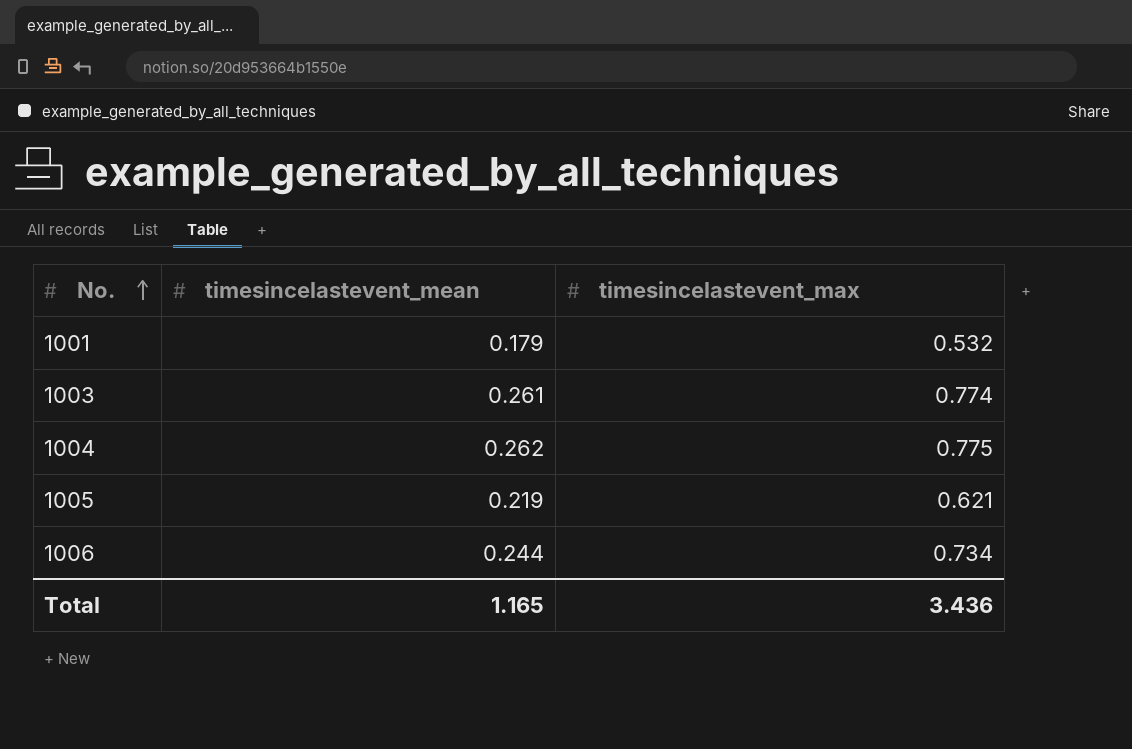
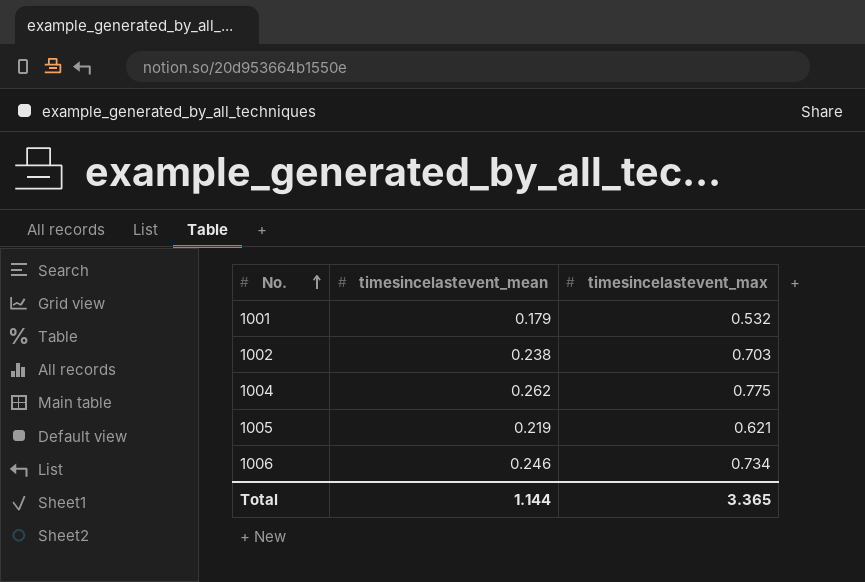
row 1003: 0.261 | 0.774 -> none
row 1002: none -> 0.238 | 0.703
1006 | timesincelastevent_mean: 0.244 -> 0.246
Total | timesincelastevent_mean: 1.165 -> 1.144
Total | timesincelastevent_max: 3.436 -> 3.365

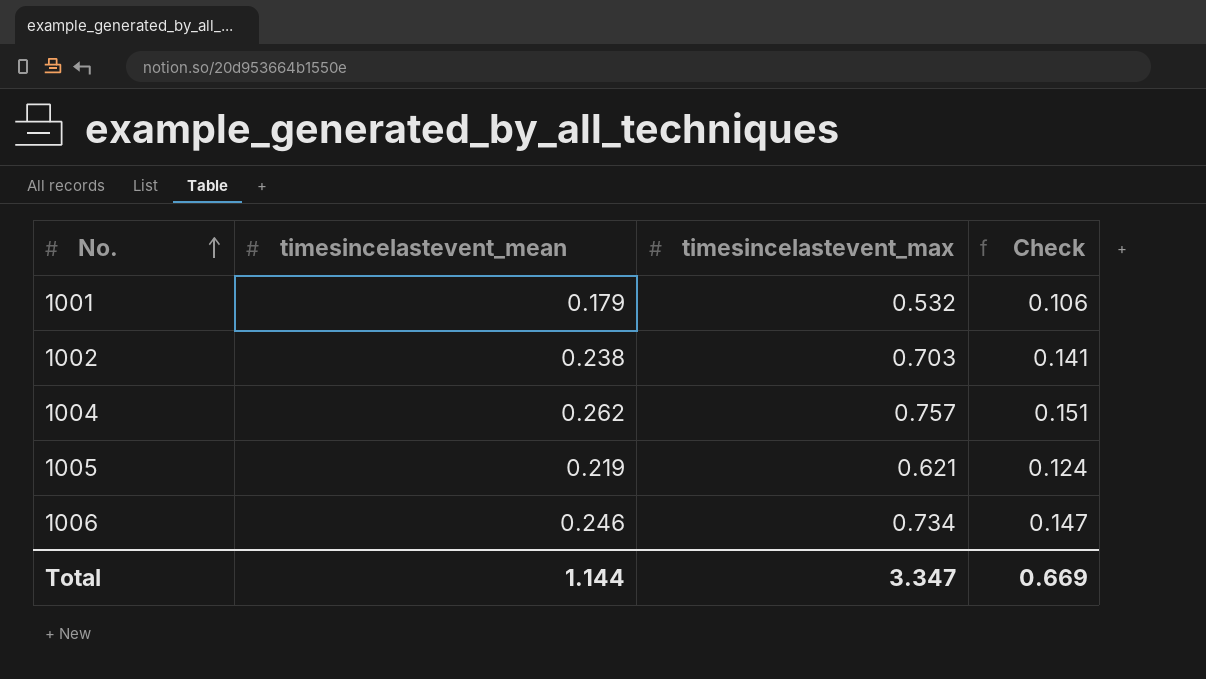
column Check | formula: none -> [timesincelastevent_max] * 0.2
1004 | timesincelastevent_max: 0.775 -> 0.757
Total | timesincelastevent_max: 3.365 -> 3.347

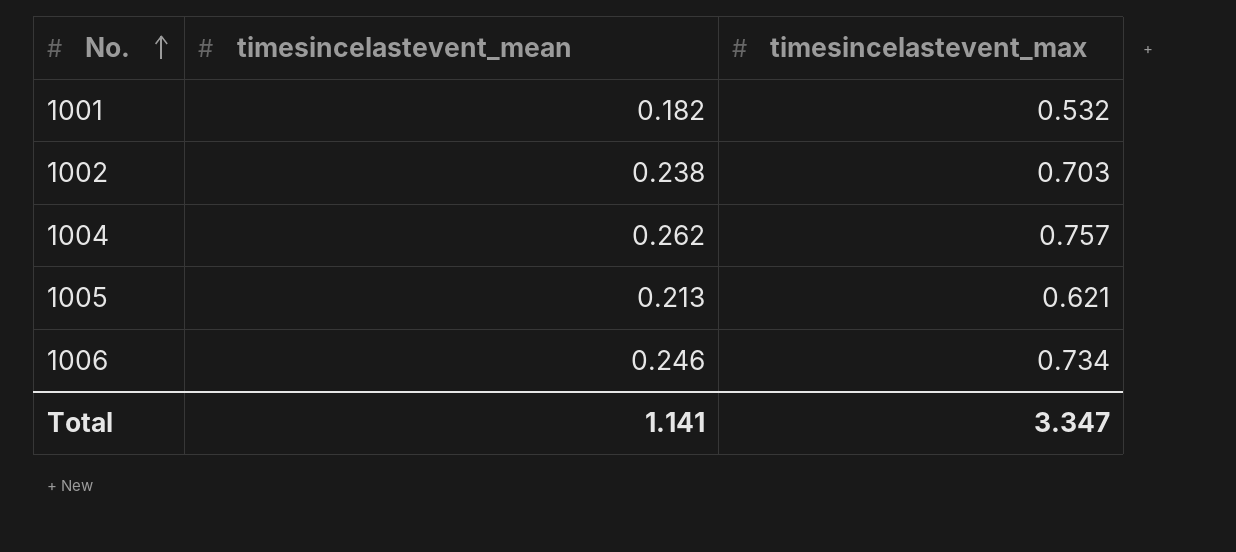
column Check | formula: [timesincelastevent_max] * 0.2 -> none
1001 | timesincelastevent_mean: 0.179 -> 0.182
1005 | timesincelastevent_mean: 0.219 -> 0.213
Total | timesincelastevent_mean: 1.144 -> 1.141

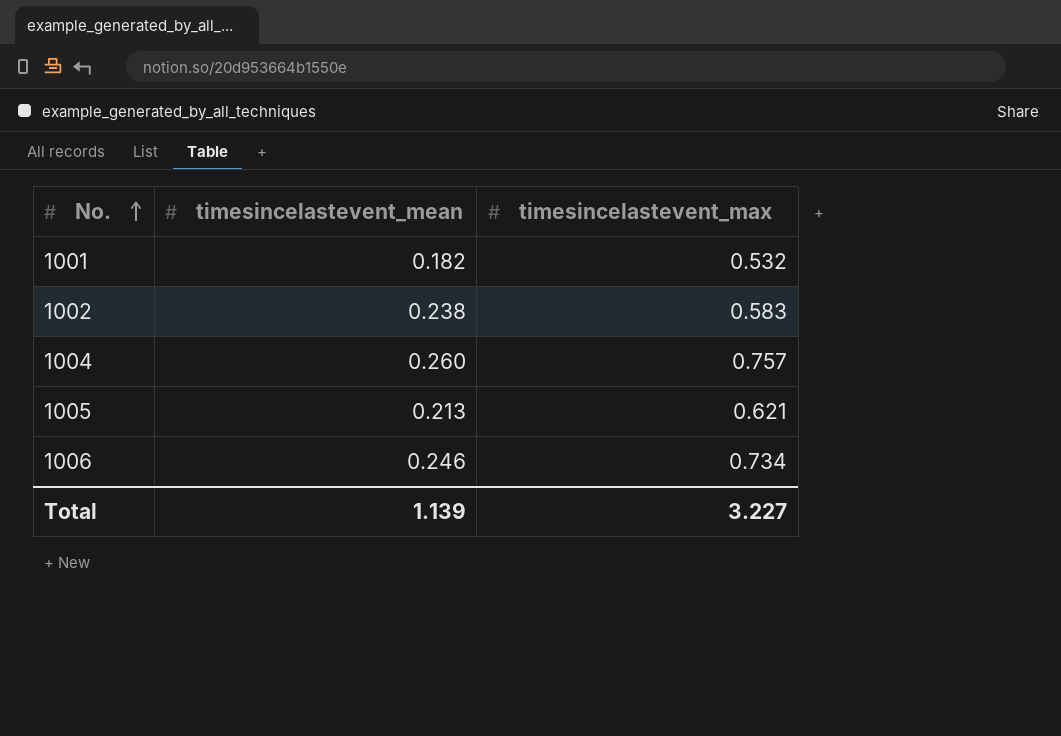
1002 | timesincelastevent_max: 0.703 -> 0.583
1004 | timesincelastevent_mean: 0.262 -> 0.260
Total | timesincelastevent_mean: 1.141 -> 1.139
Total | timesincelastevent_max: 3.347 -> 3.227

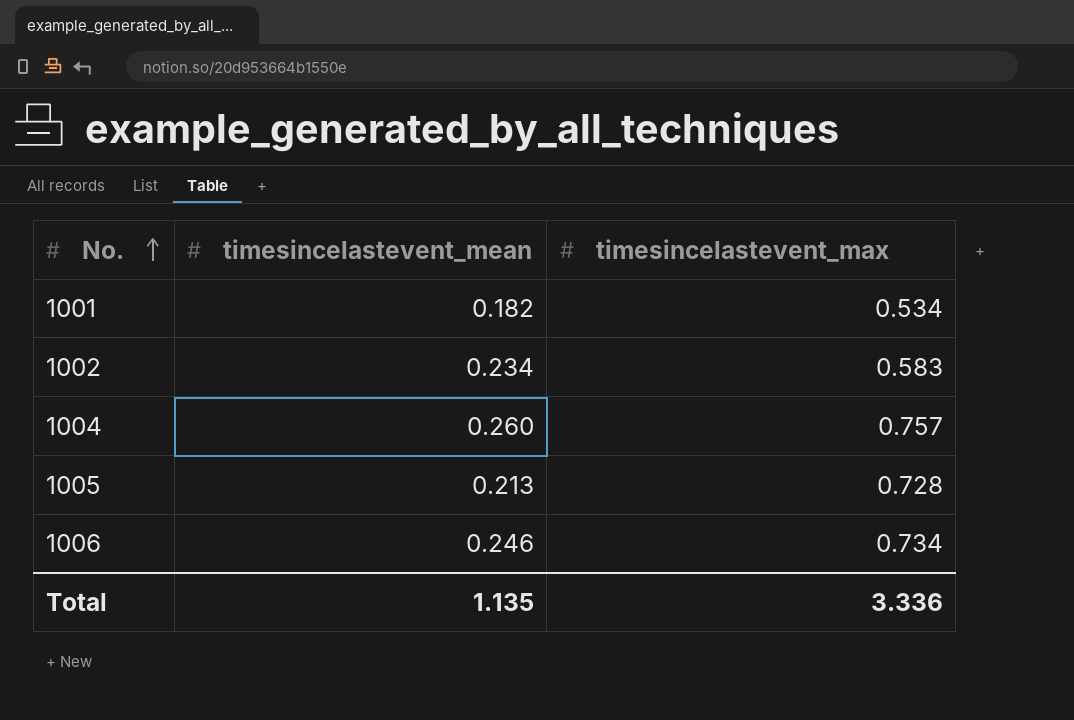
1001 | timesincelastevent_max: 0.532 -> 0.534
1002 | timesincelastevent_mean: 0.238 -> 0.234
1005 | timesincelastevent_max: 0.621 -> 0.728
Total | timesincelastevent_mean: 1.139 -> 1.135
Total | timesincelastevent_max: 3.227 -> 3.336

